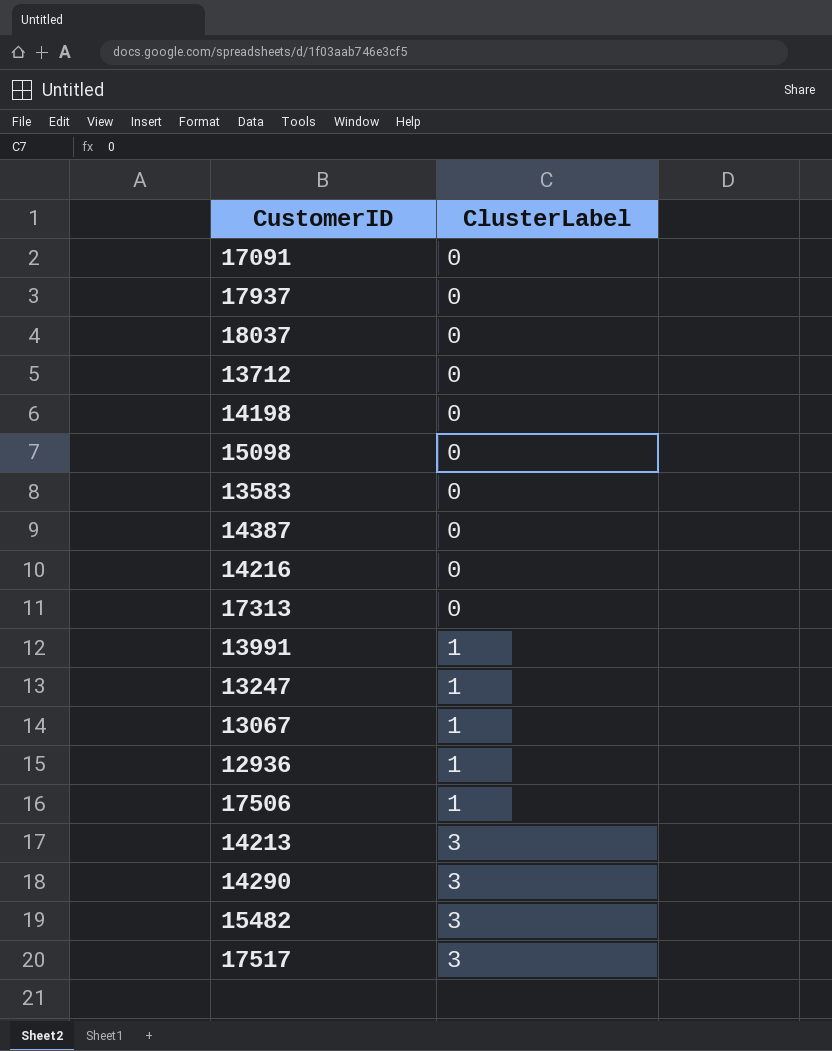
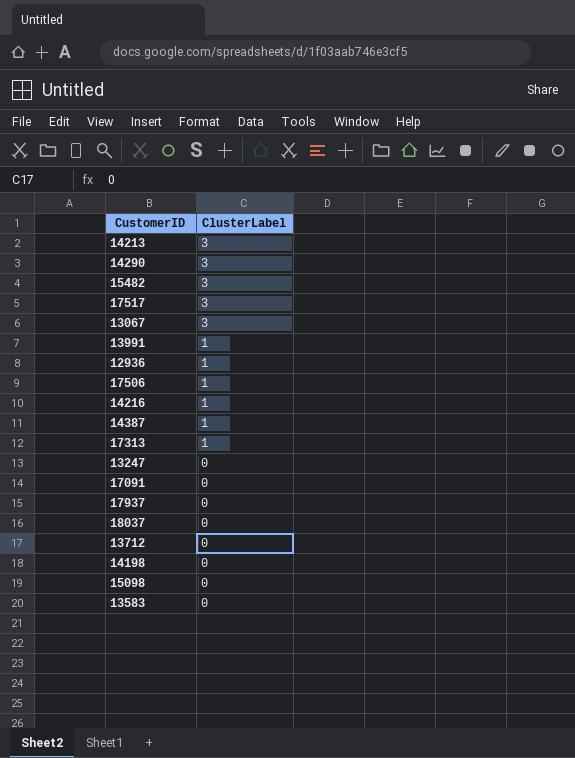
row order: ClusterLabel ascending -> ClusterLabel descending
13067 | ClusterLabel: 1 -> 3
14216 | ClusterLabel: 0 -> 1
14387 | ClusterLabel: 0 -> 1
17313 | ClusterLabel: 0 -> 1
13247 | ClusterLabel: 1 -> 0

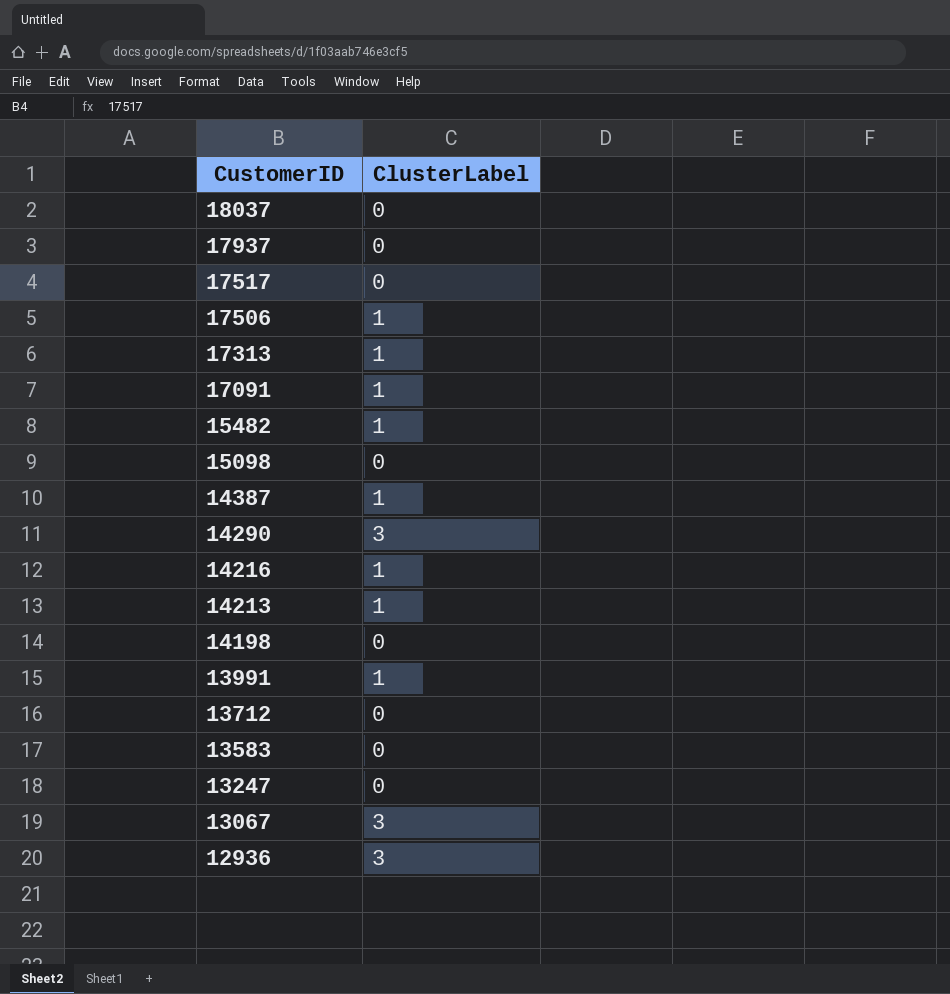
row order: ClusterLabel descending -> CustomerID descending
17517 | ClusterLabel: 3 -> 0
17091 | ClusterLabel: 0 -> 1
15482 | ClusterLabel: 3 -> 1
14213 | ClusterLabel: 3 -> 1
12936 | ClusterLabel: 1 -> 3

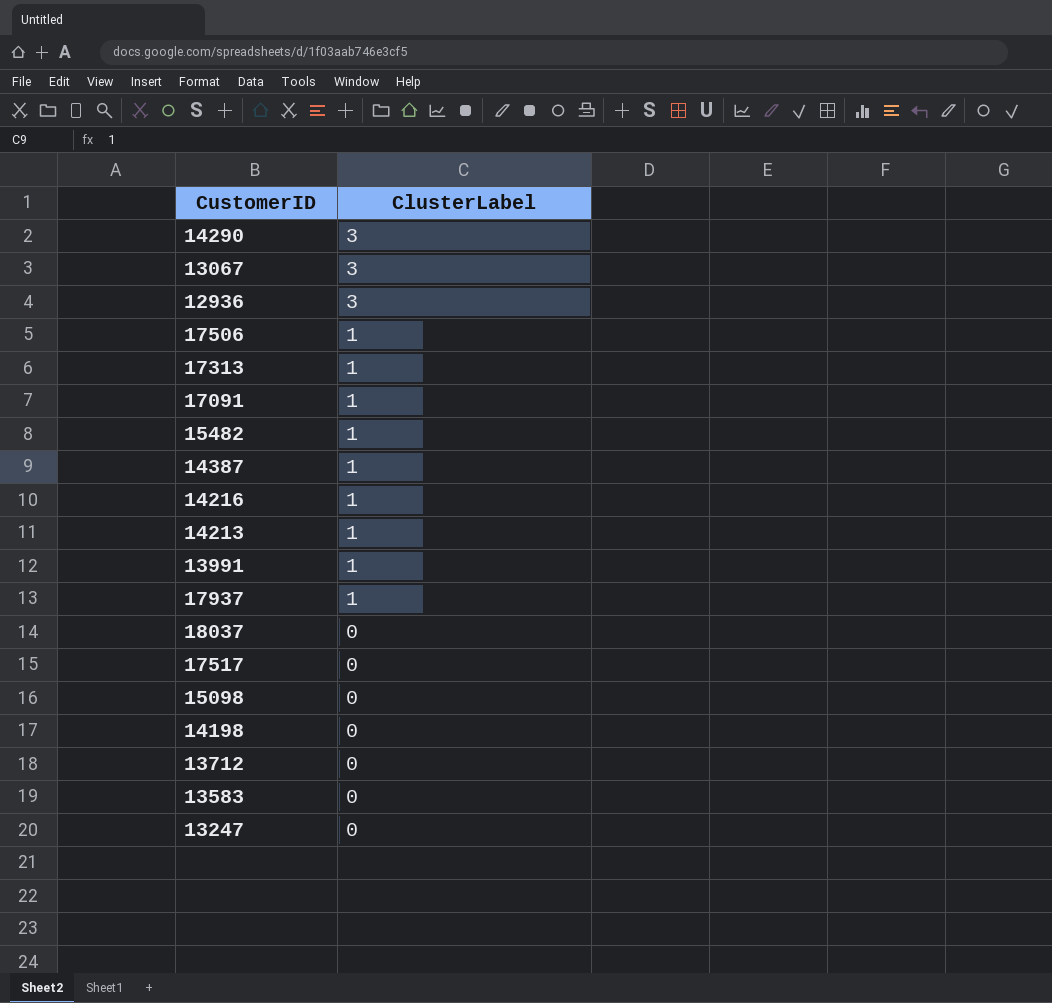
row order: CustomerID descending -> ClusterLabel descending
17937 | ClusterLabel: 0 -> 1

